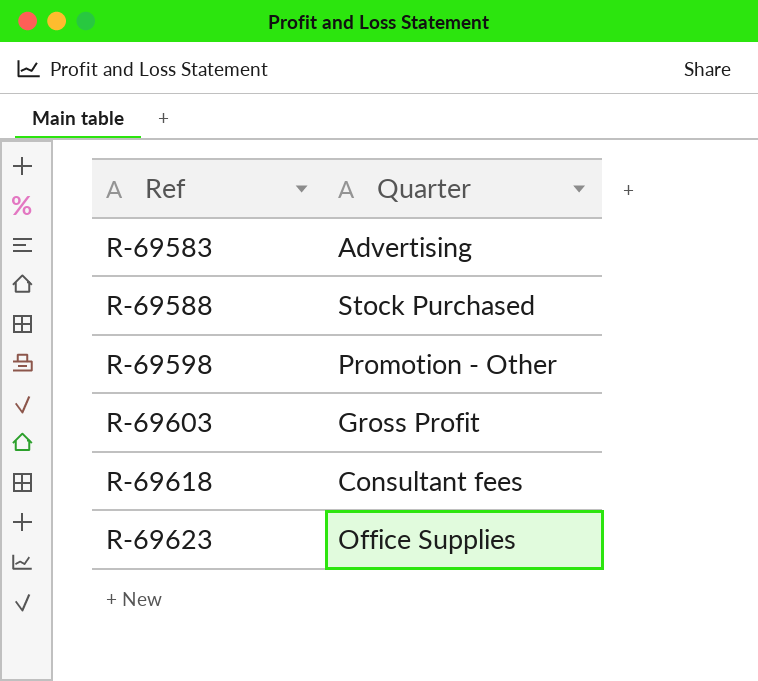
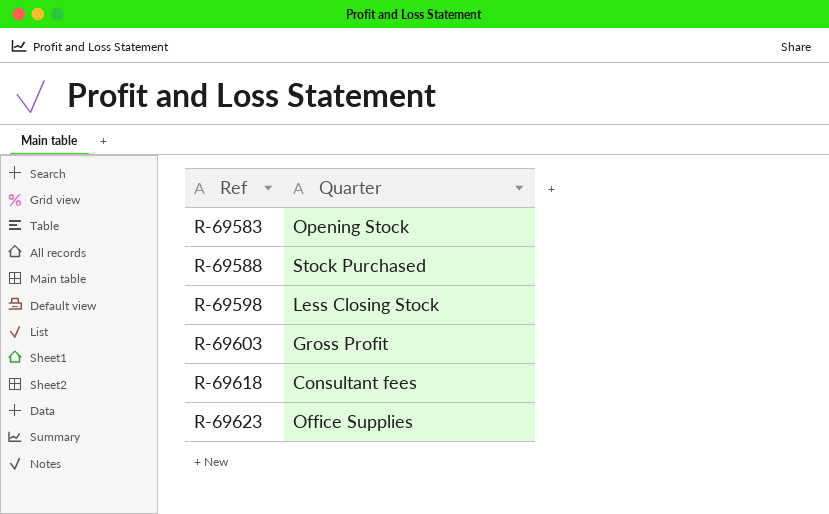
R-69583 | Quarter: Advertising -> Opening Stock
R-69598 | Quarter: Promotion - Other -> Less Closing Stock

